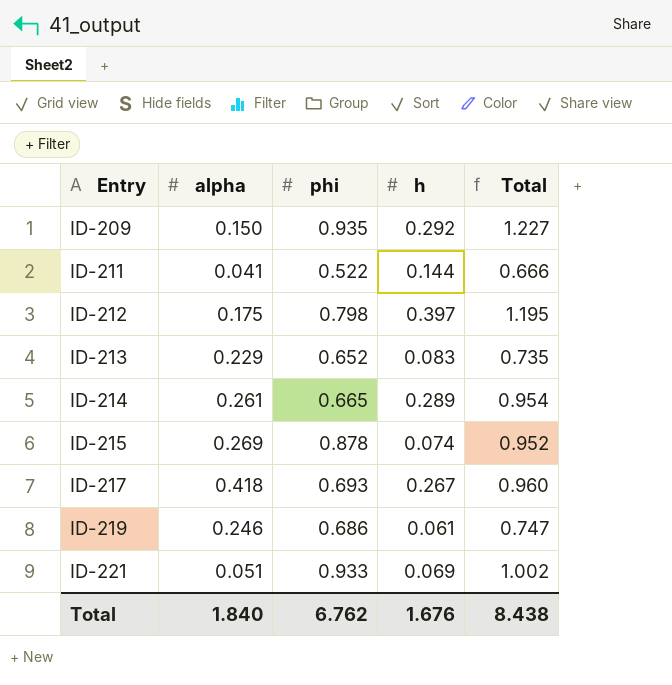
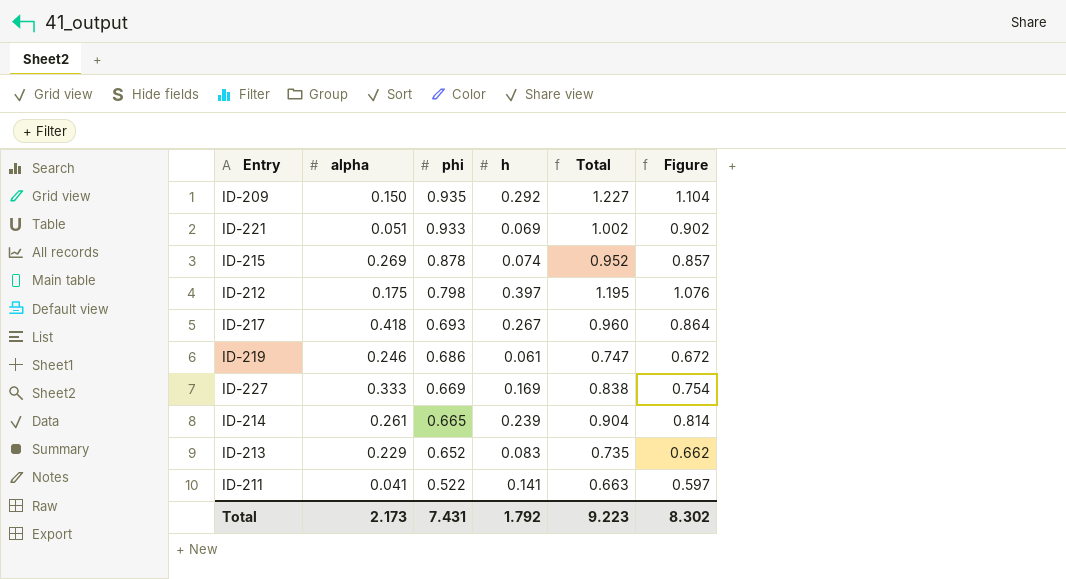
row order: Entry ascending -> phi descending
column Figure | formula: none -> [Total] * 0.9
row ID-227: none -> 0.333 | 0.669 | 0.169 | 0.838 | 0.754
ID-214 | h: 0.289 -> 0.239
ID-214 | Total: 0.954 -> 0.904
ID-211 | h: 0.144 -> 0.141
ID-211 | Total: 0.666 -> 0.663
Total | alpha: 1.840 -> 2.173
Total | phi: 6.762 -> 7.431
Total | h: 1.676 -> 1.792
Total | Total: 8.438 -> 9.223

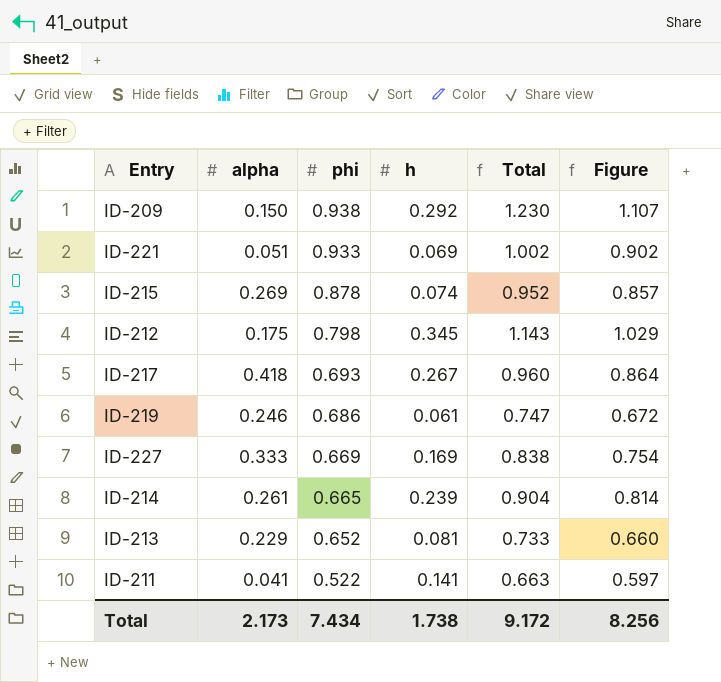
ID-209 | phi: 0.935 -> 0.938
ID-209 | Total: 1.227 -> 1.230
ID-209 | Figure: 1.104 -> 1.107
ID-212 | h: 0.397 -> 0.345
ID-212 | Total: 1.195 -> 1.143
ID-212 | Figure: 1.076 -> 1.029
ID-213 | h: 0.083 -> 0.081
ID-213 | Total: 0.735 -> 0.733
ID-213 | Figure: 0.662 -> 0.660
Total | phi: 7.431 -> 7.434
Total | h: 1.792 -> 1.738
Total | Total: 9.223 -> 9.172
Total | Figure: 8.302 -> 8.256

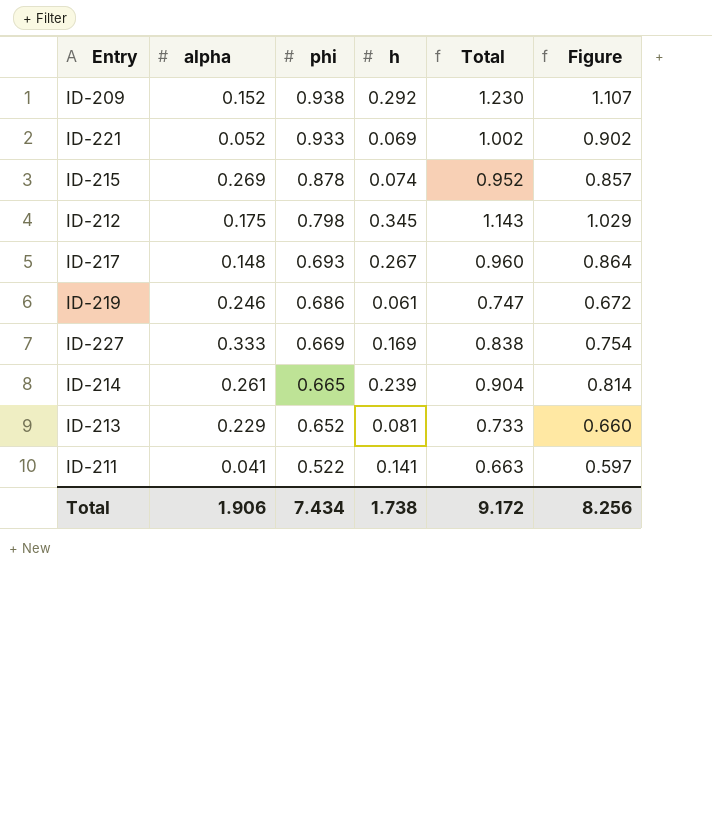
ID-209 | alpha: 0.150 -> 0.152
ID-221 | alpha: 0.051 -> 0.052
ID-217 | alpha: 0.418 -> 0.148
Total | alpha: 2.173 -> 1.906

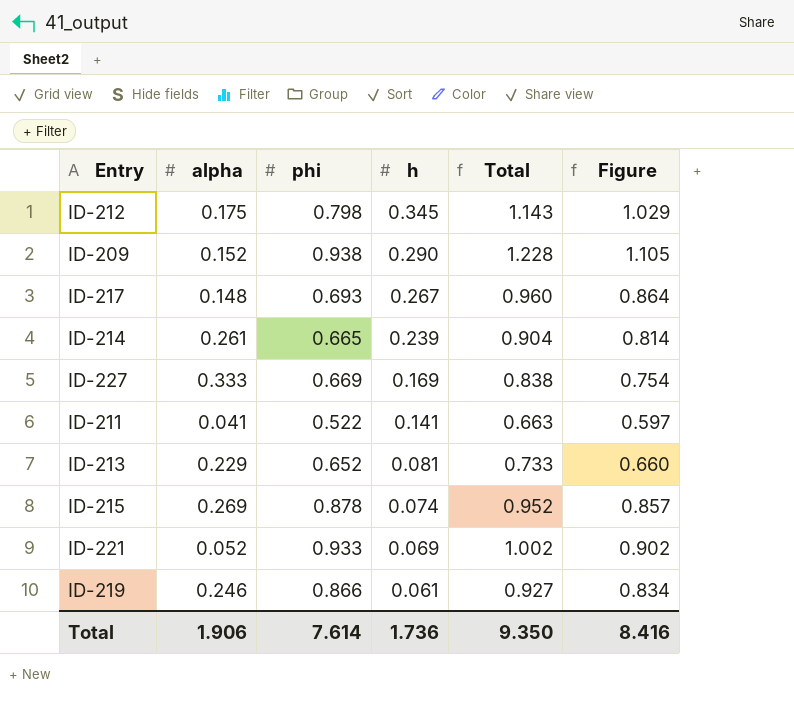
row order: phi descending -> h descending
ID-209 | h: 0.292 -> 0.290
ID-209 | Total: 1.230 -> 1.228
ID-209 | Figure: 1.107 -> 1.105
ID-219 | phi: 0.686 -> 0.866
ID-219 | Total: 0.747 -> 0.927
ID-219 | Figure: 0.672 -> 0.834
Total | phi: 7.434 -> 7.614
Total | h: 1.738 -> 1.736
Total | Total: 9.172 -> 9.350
Total | Figure: 8.256 -> 8.416

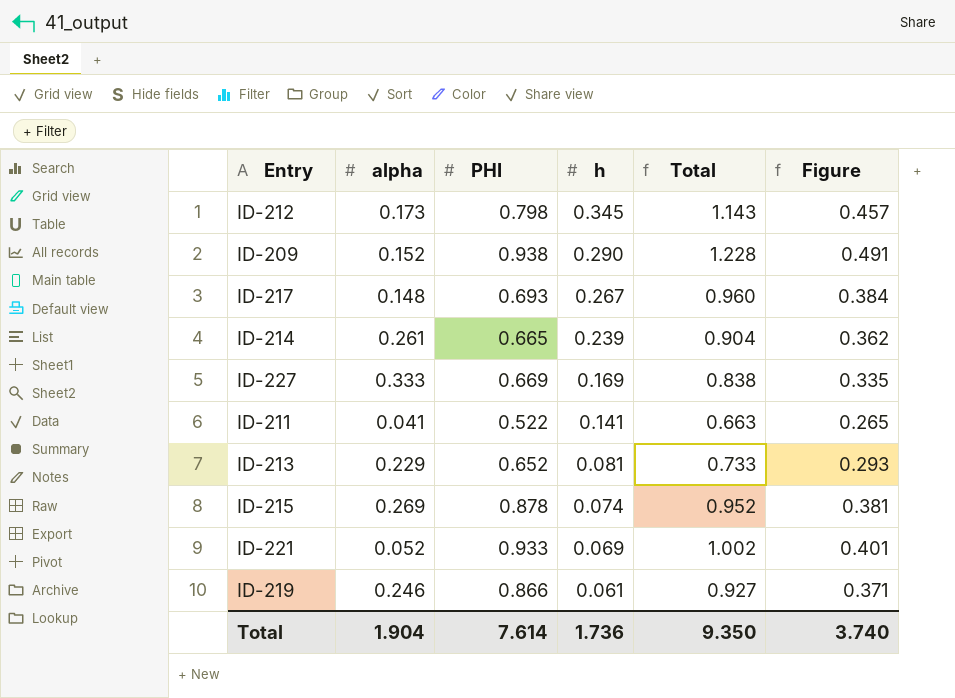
column name: phi -> PHI
column Figure | formula: [Total] * 0.9 -> [Total] * 0.4
ID-212 | alpha: 0.175 -> 0.173
Total | alpha: 1.906 -> 1.904
Total | Figure: 8.416 -> 3.740

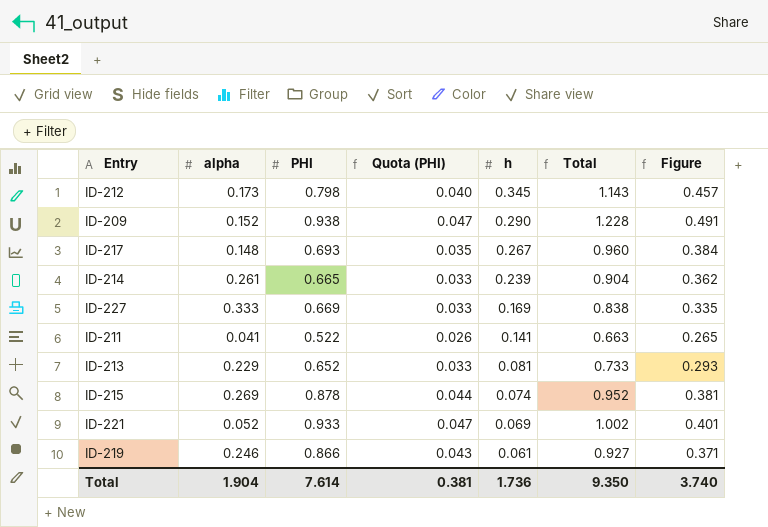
column Quota (PHI) | formula: none -> [PHI] * 0.05

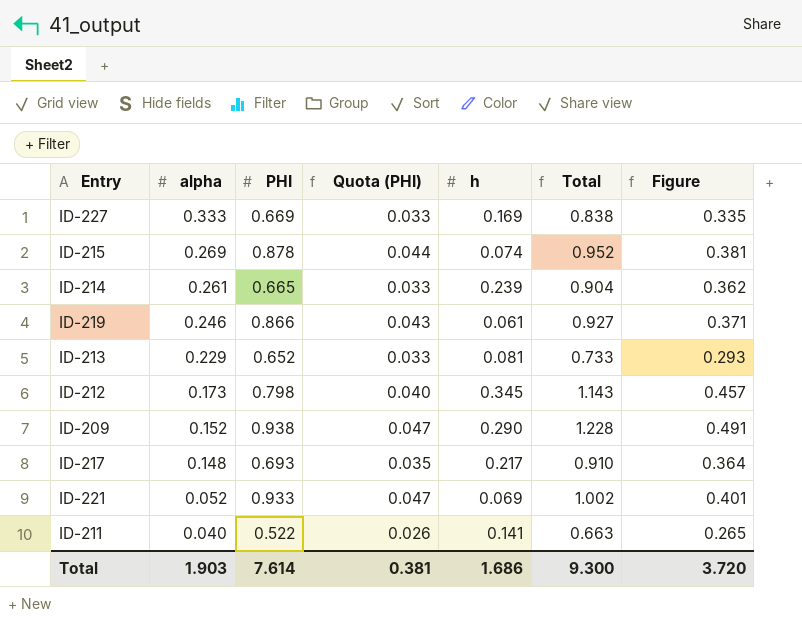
row order: h descending -> alpha descending
ID-217 | h: 0.267 -> 0.217
ID-217 | Total: 0.960 -> 0.910
ID-217 | Figure: 0.384 -> 0.364
ID-211 | alpha: 0.041 -> 0.040
Total | alpha: 1.904 -> 1.903
Total | h: 1.736 -> 1.686
Total | Total: 9.350 -> 9.300
Total | Figure: 3.740 -> 3.720

